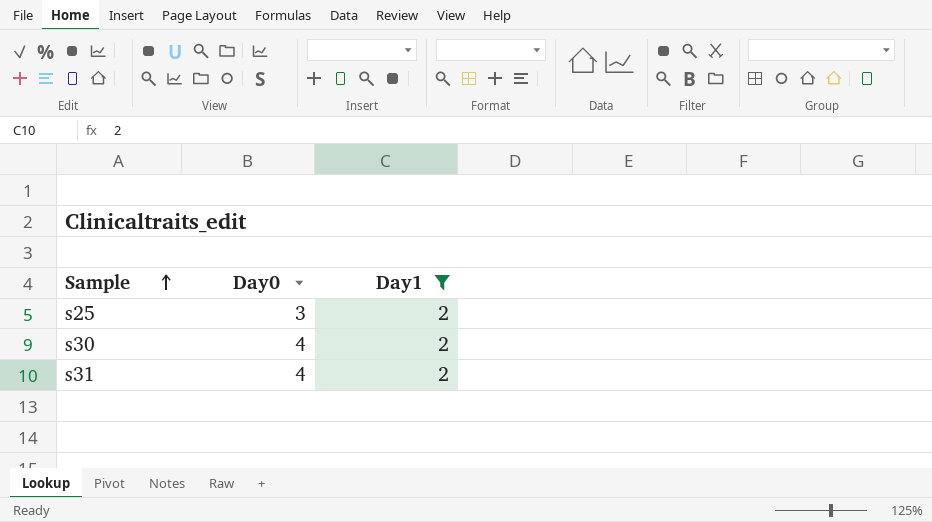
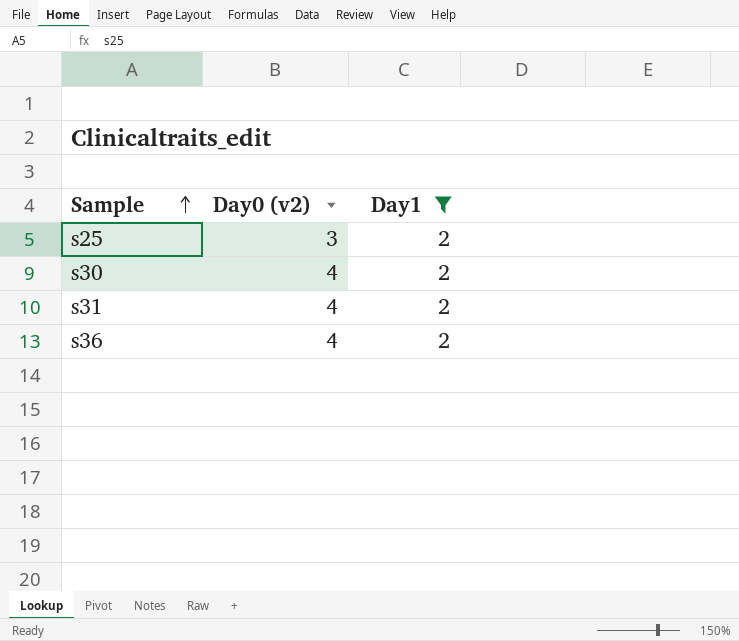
column name: Day0 -> Day0 (v2)
row s36: none -> 4 | 2

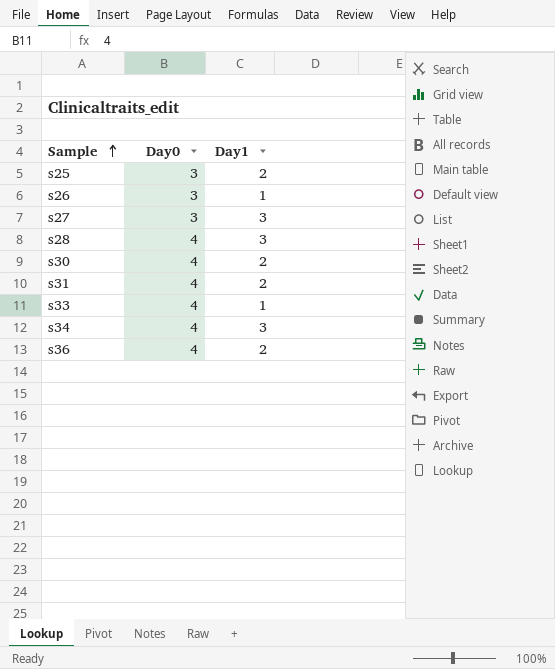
filter: Day1 = 2 -> none
column name: Day0 (v2) -> Day0

